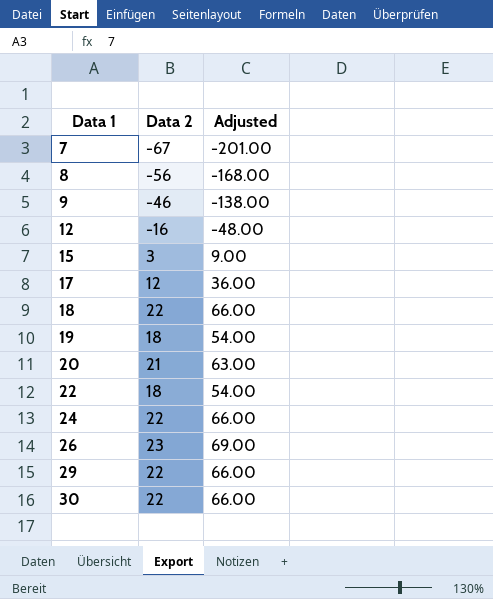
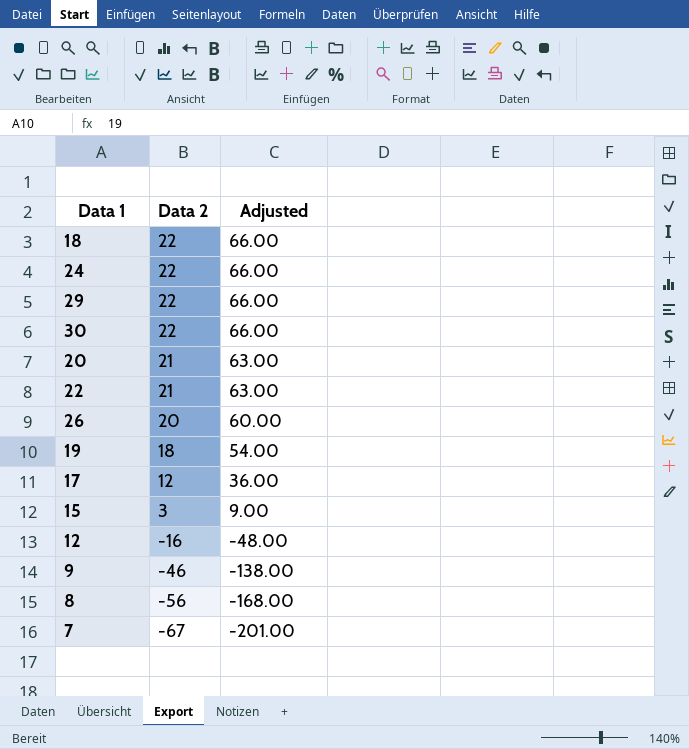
row order: Data 1 ascending -> Data 2 descending
22 | Data 2: 18 -> 21
22 | Adjusted: 54.00 -> 63.00
26 | Data 2: 23 -> 20
26 | Adjusted: 69.00 -> 60.00

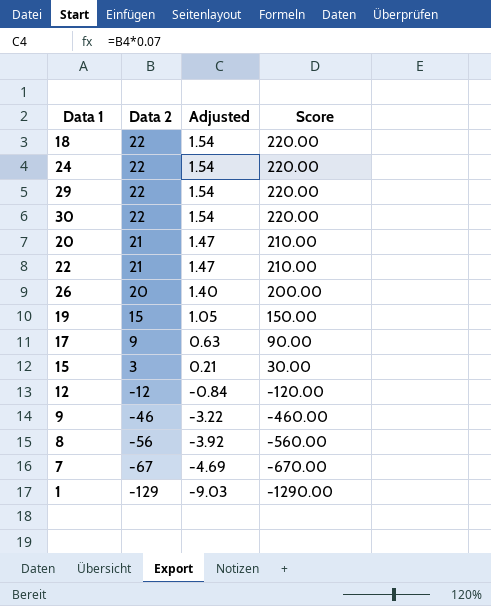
column Adjusted | formula: [Data 2] * 3 -> [Data 2] * 0.07
column Score | formula: none -> [Data 2] * 10
19 | Data 2: 18 -> 15
17 | Data 2: 12 -> 9
12 | Data 2: -16 -> -12
row 1: none -> -129 | -9.03 | -1290.00

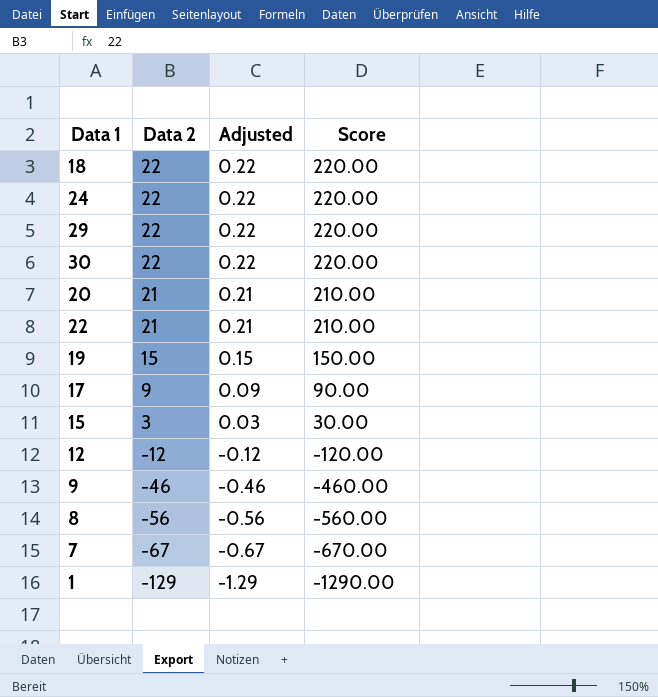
column Adjusted | formula: [Data 2] * 0.07 -> [Data 2] * 0.01
row 26: 20 | 1.40 | 200.00 -> none

